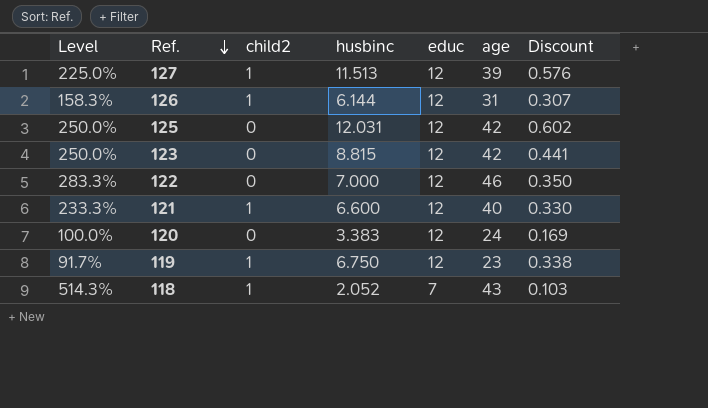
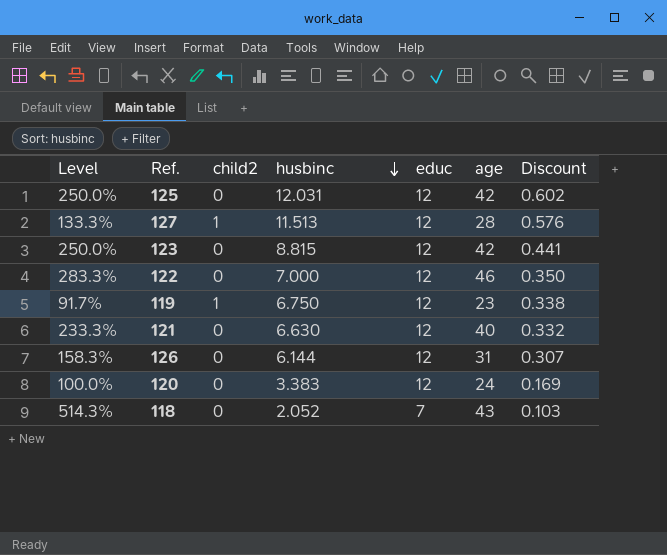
row order: Ref. descending -> husbinc descending
127 | Level: 225.0% -> 133.3%
127 | age: 39 -> 28
121 | child2: 1 -> 0
121 | husbinc: 6.600 -> 6.630
121 | Discount: 0.330 -> 0.332
126 | child2: 1 -> 0
118 | child2: 1 -> 0

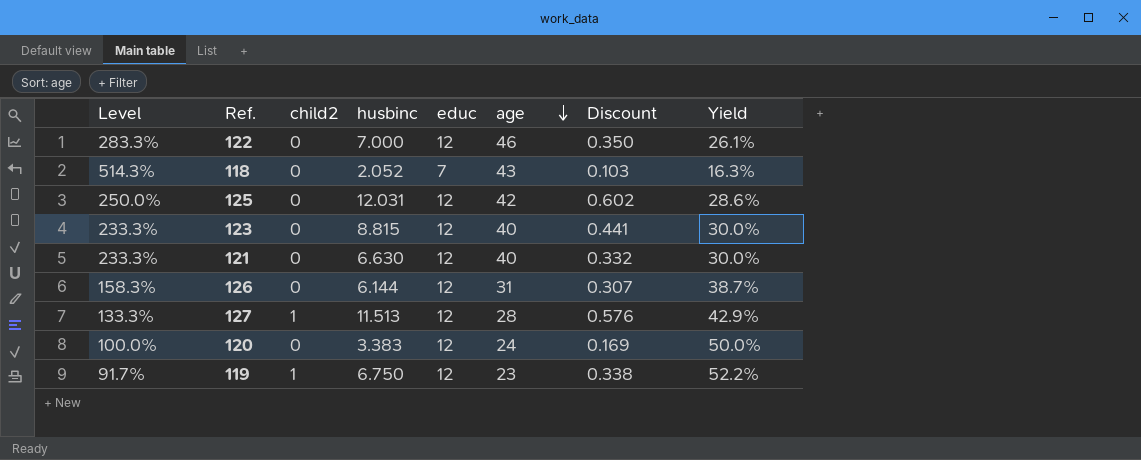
row order: husbinc descending -> age descending
column Yield | formula: none -> [educ] / [age]
123 | Level: 250.0% -> 233.3%
123 | age: 42 -> 40

